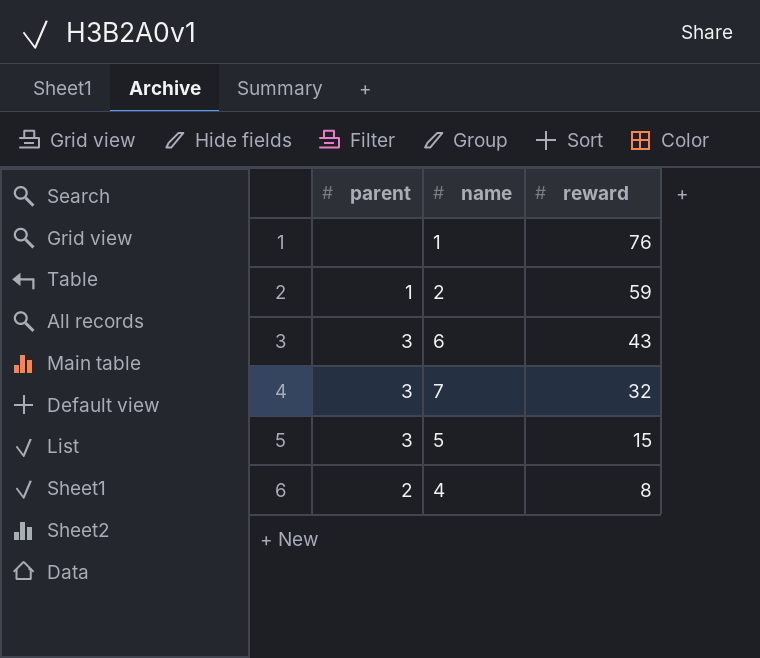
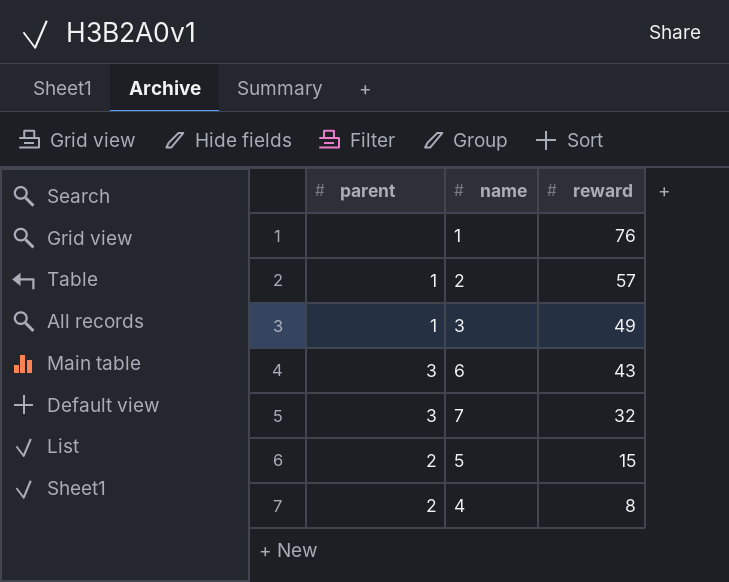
2 | reward: 59 -> 57
row 3: none -> 1 | 49
5 | parent: 3 -> 2

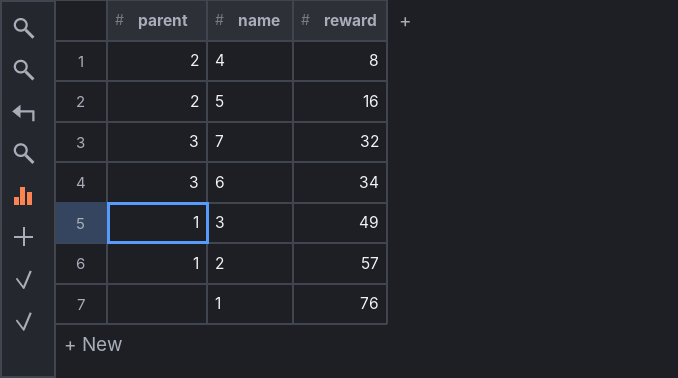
row order: reward descending -> reward ascending
5 | reward: 15 -> 16
6 | reward: 43 -> 34

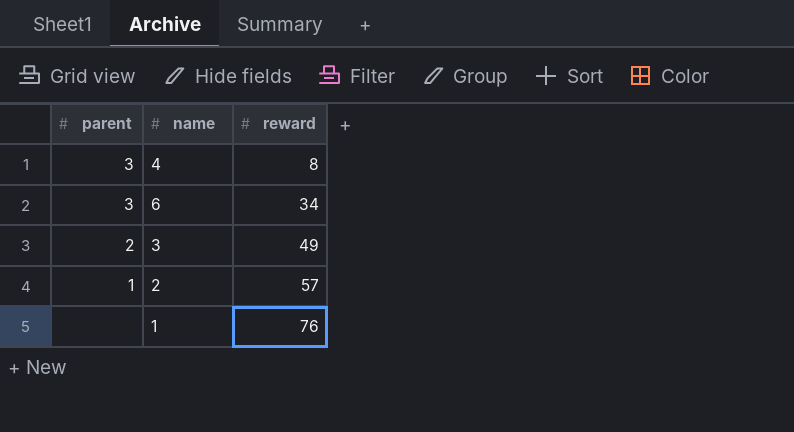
row 5: 2 | 16 -> none
row 7: 3 | 32 -> none
4 | parent: 2 -> 3
3 | parent: 1 -> 2

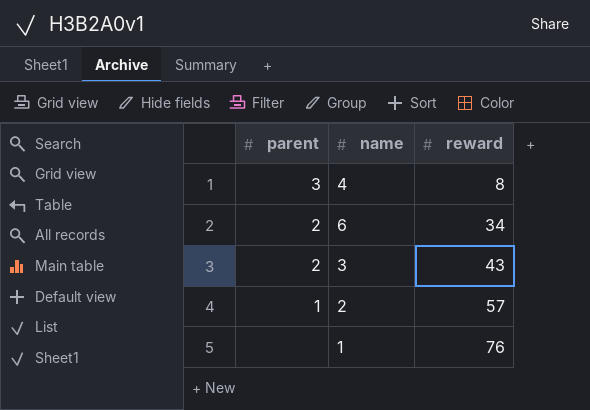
6 | parent: 3 -> 2
3 | reward: 49 -> 43

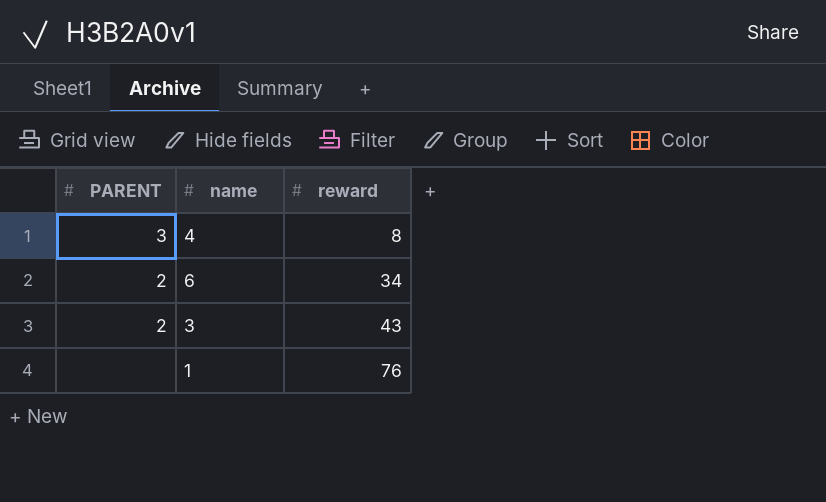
column name: parent -> PARENT
row 2: 1 | 57 -> none

